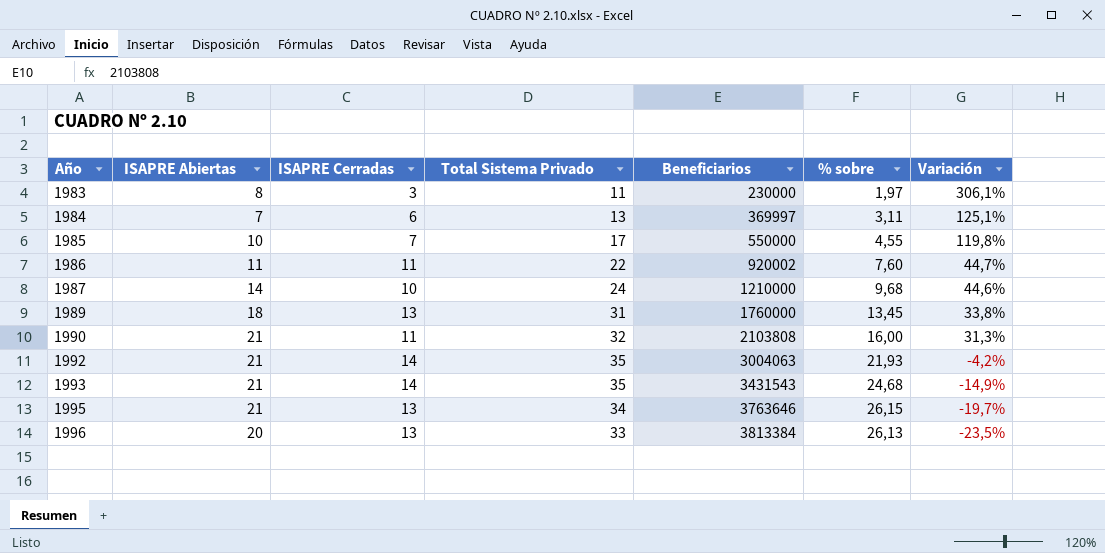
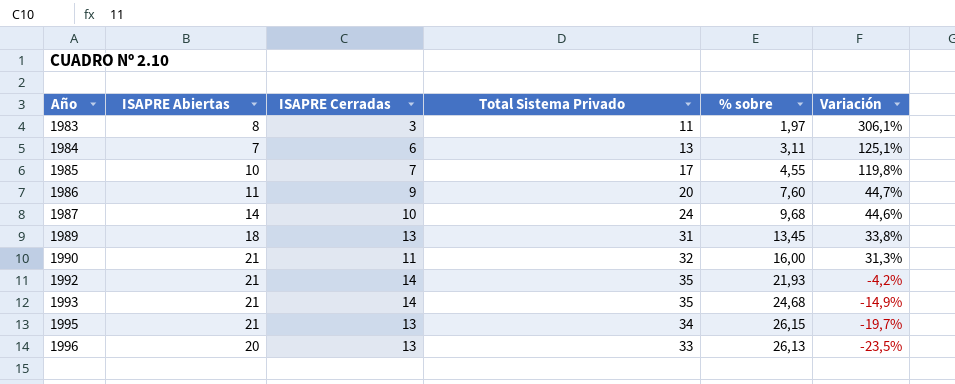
column Beneficiarios | position: 5 -> none
1986 | ISAPRE Cerradas: 11 -> 9
1986 | Total Sistema Privado: 22 -> 20

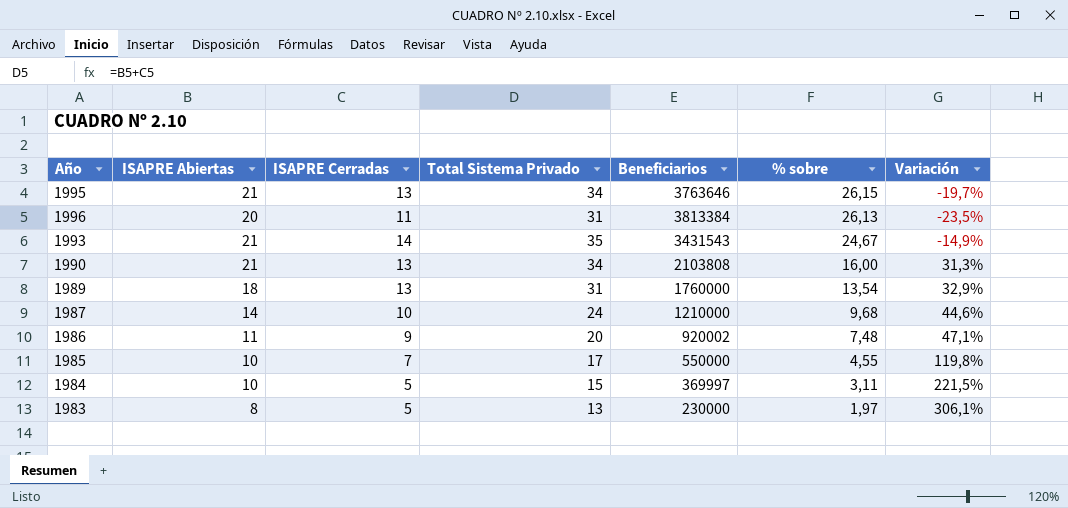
row order: Año ascending -> % sobre descending
column Beneficiarios | position: none -> 5
row 1992: 21 | 14 | 35 | 21,93 | -4,2% -> none
1996 | ISAPRE Cerradas: 13 -> 11
1996 | Total Sistema Privado: 33 -> 31
1993 | % sobre: 24,68 -> 24,67
1990 | ISAPRE Cerradas: 11 -> 13
1990 | Total Sistema Privado: 32 -> 34
1989 | % sobre: 13,45 -> 13,54
1989 | Variación: 33,8% -> 32,9%
1986 | % sobre: 7,60 -> 7,48
1986 | Variación: 44,7% -> 47,1%
1984 | ISAPRE Abiertas: 7 -> 10
1984 | ISAPRE Cerradas: 6 -> 5
1984 | Total Sistema Privado: 13 -> 15
1984 | Variación: 125,1% -> 221,5%
1983 | ISAPRE Cerradas: 3 -> 5
1983 | Total Sistema Privado: 11 -> 13

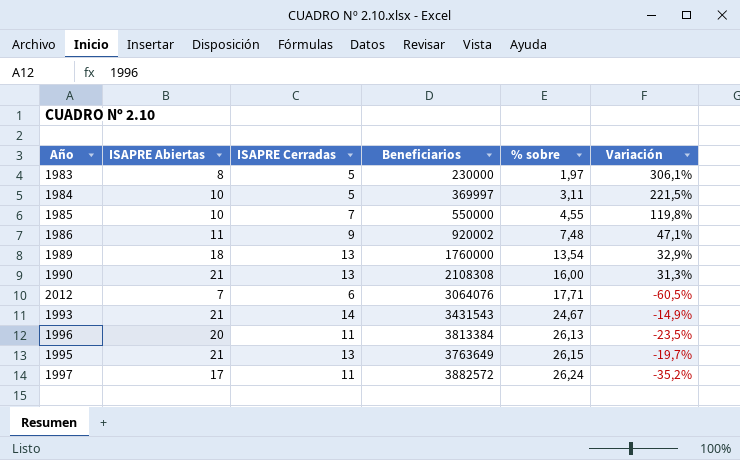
row order: % sobre descending -> % sobre ascending
column Total Sistema Privado | formula: [ISAPRE Abiertas] + [ISAPRE Cerradas] -> none
row 1987: 14 | 10 | 24 | 1210000 | 9,68 | 44,6% -> none
1990 | Beneficiarios: 2103808 -> 2108308
row 2012: none -> 7 | 6 | 3064076 | 17,71 | -60,5%
1995 | Beneficiarios: 3763646 -> 3763649
row 1997: none -> 17 | 11 | 3882572 | 26,24 | -35,2%

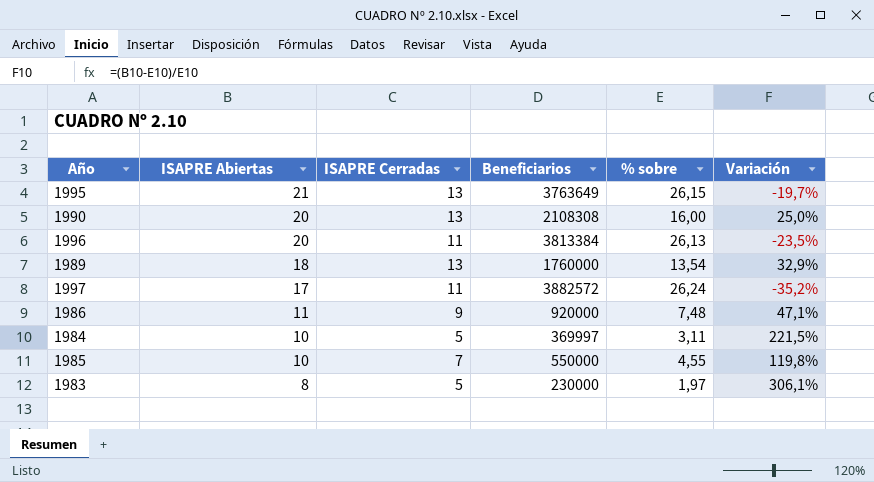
row order: % sobre ascending -> ISAPRE Abiertas descending
row 2012: 7 | 6 | 3064076 | 17,71 | -60,5% -> none
row 1993: 21 | 14 | 3431543 | 24,67 | -14,9% -> none
1990 | ISAPRE Abiertas: 21 -> 20
1990 | Variación: 31,3% -> 25,0%
1986 | Beneficiarios: 920002 -> 920000

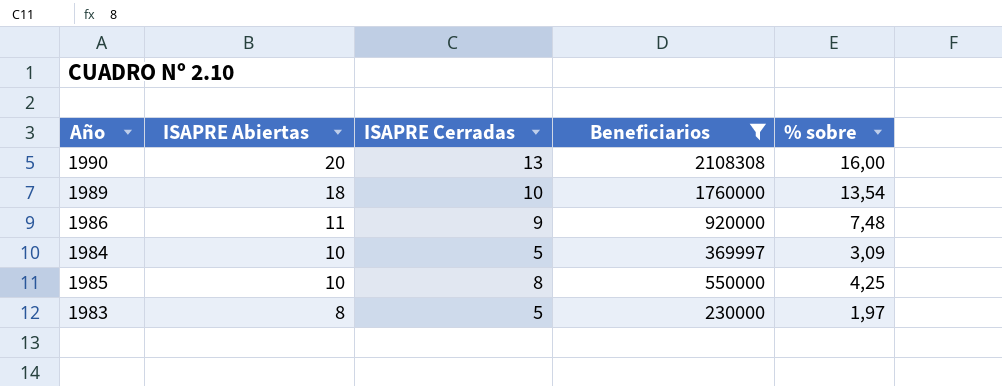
filter: none -> Beneficiarios <= 2108308
column Variación | formula: ([ISAPRE Abiertas] - [% sobre]) / [% sobre] -> none
1989 | ISAPRE Cerradas: 13 -> 10
1984 | % sobre: 3,11 -> 3,09
1985 | ISAPRE Cerradas: 7 -> 8
1985 | % sobre: 4,55 -> 4,25

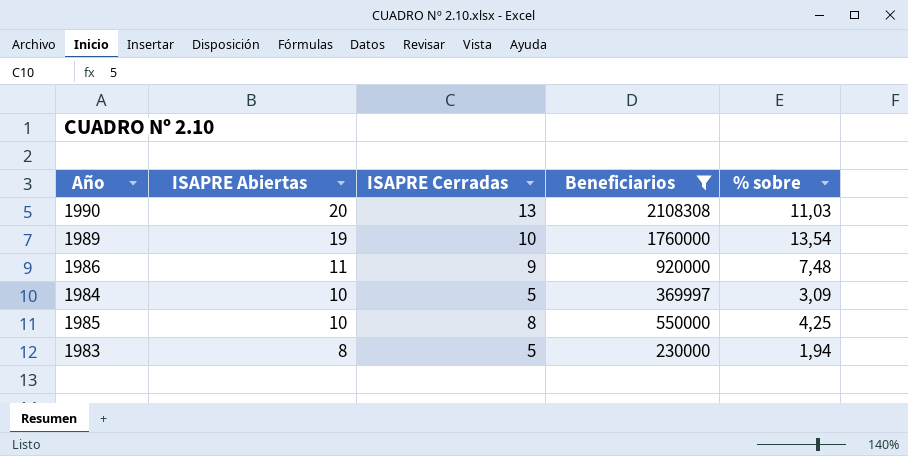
1990 | % sobre: 16,00 -> 11,03
1989 | ISAPRE Abiertas: 18 -> 19
1983 | % sobre: 1,97 -> 1,94

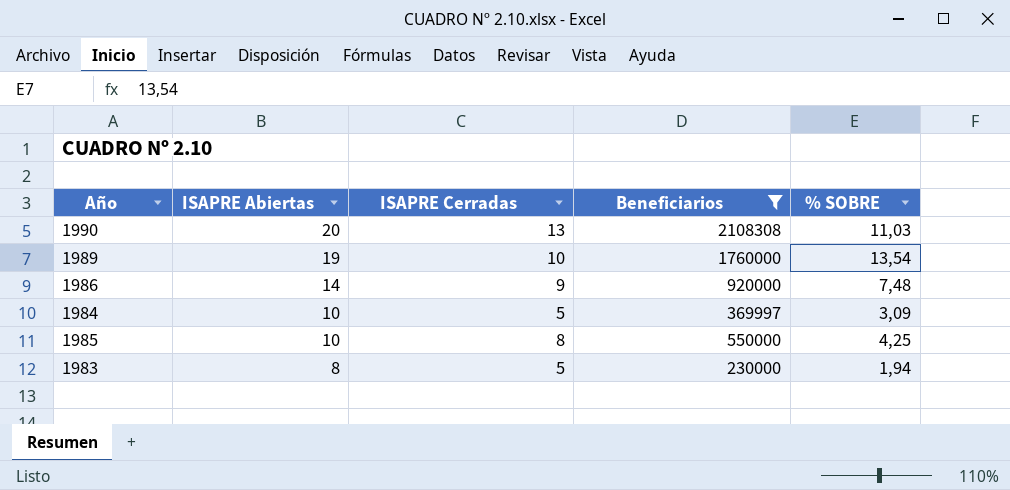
column name: % sobre -> % SOBRE
1986 | ISAPRE Abiertas: 11 -> 14

